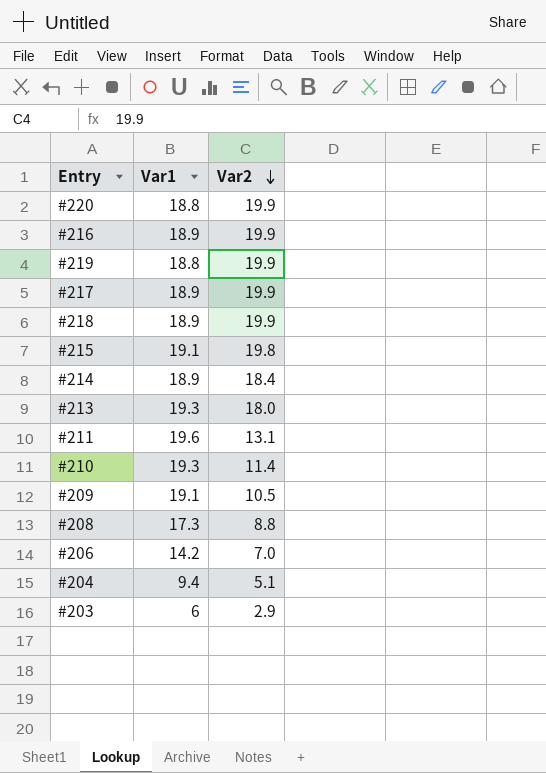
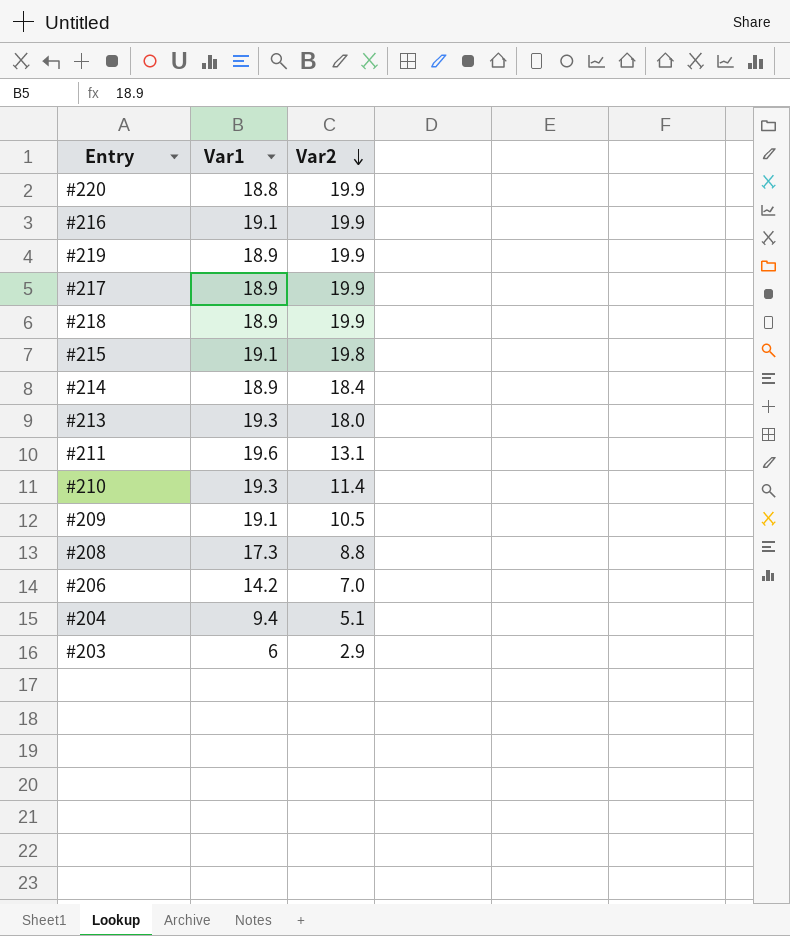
#216 | Var1: 18.9 -> 19.1
#219 | Var1: 18.8 -> 18.9

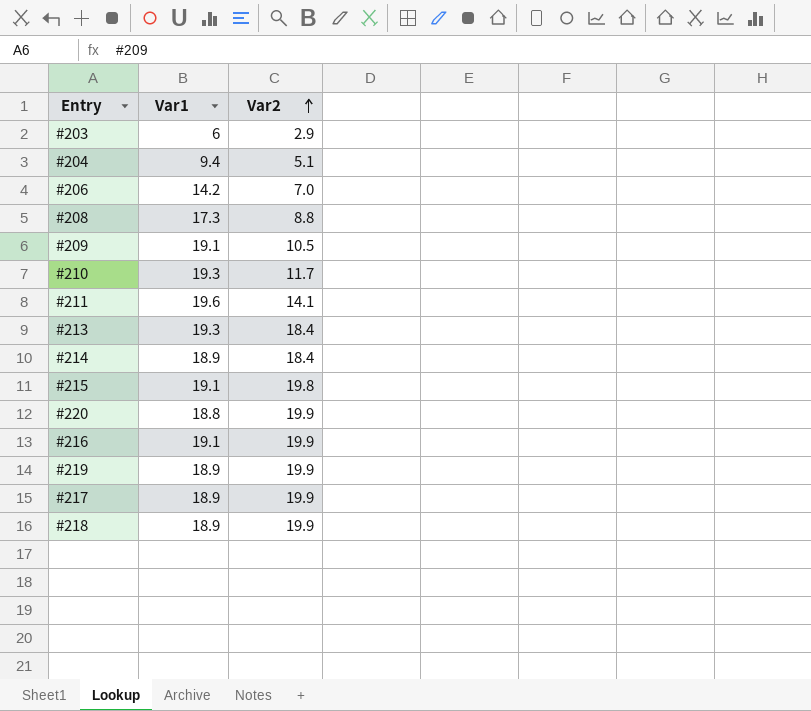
row order: Var2 descending -> Var2 ascending
#210 | Var2: 11.4 -> 11.7
#211 | Var2: 13.1 -> 14.1
#213 | Var2: 18.0 -> 18.4

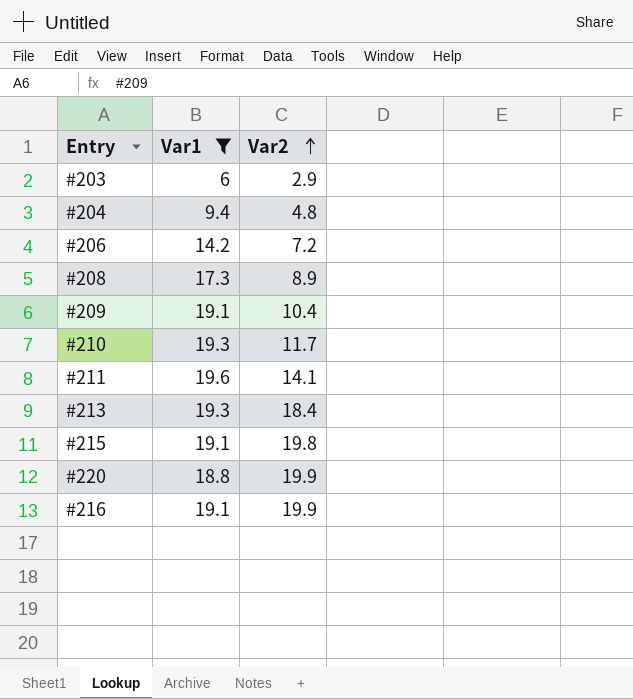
filter: none -> Var1 != 18.9
#204 | Var2: 5.1 -> 4.8
#206 | Var2: 7.0 -> 7.2
#208 | Var2: 8.8 -> 8.9
#209 | Var2: 10.5 -> 10.4

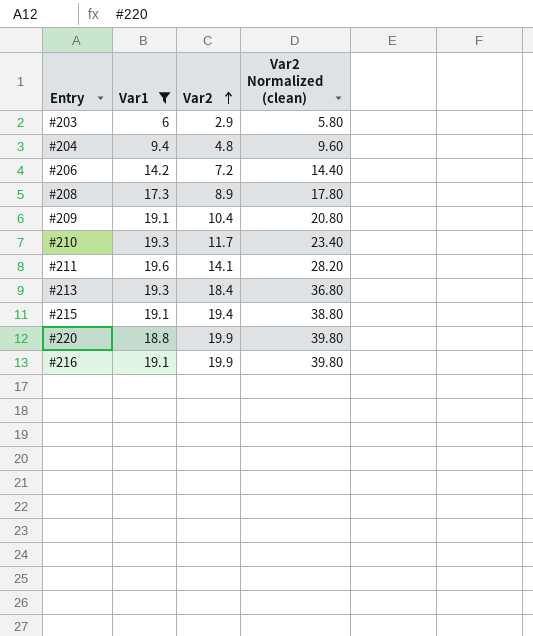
column Var2 Normalized (clean) | formula: none -> [Var2] * 2
#215 | Var2: 19.8 -> 19.4

